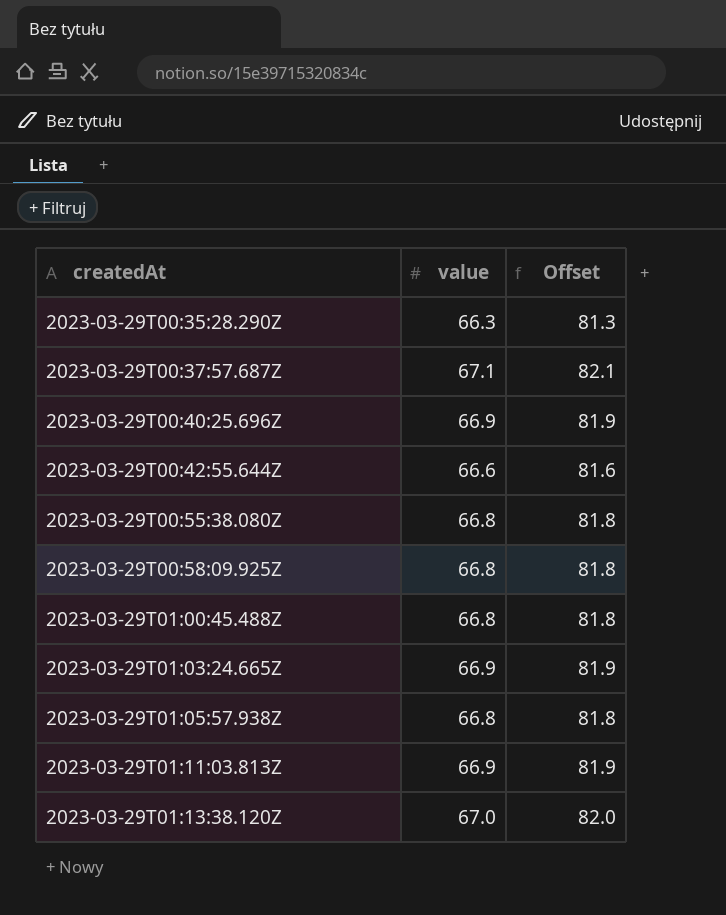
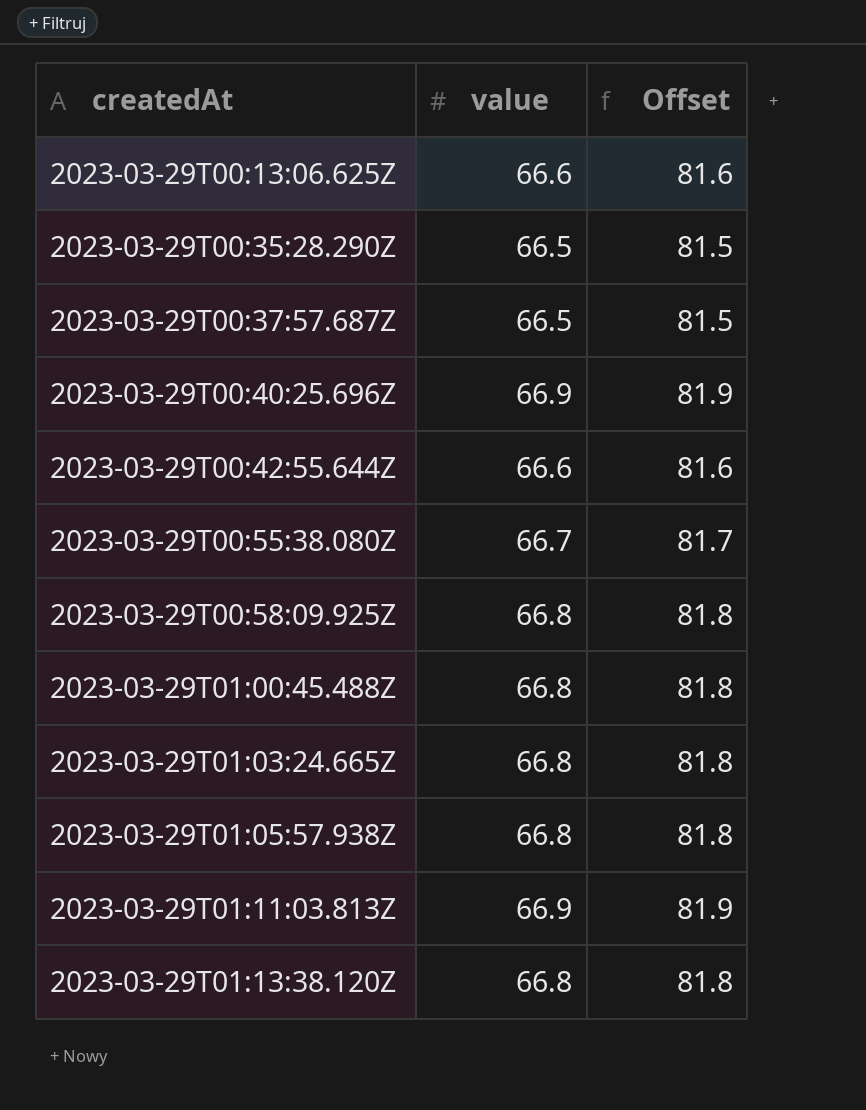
row 2023-03-29T00:13:06.625Z: none -> 66.6 | 81.6
2023-03-29T00:35:28.290Z | value: 66.3 -> 66.5
2023-03-29T00:35:28.290Z | Offset: 81.3 -> 81.5
2023-03-29T00:37:57.687Z | value: 67.1 -> 66.5
2023-03-29T00:37:57.687Z | Offset: 82.1 -> 81.5
2023-03-29T00:55:38.080Z | value: 66.8 -> 66.7
2023-03-29T00:55:38.080Z | Offset: 81.8 -> 81.7
2023-03-29T01:03:24.665Z | value: 66.9 -> 66.8
2023-03-29T01:03:24.665Z | Offset: 81.9 -> 81.8
2023-03-29T01:13:38.120Z | value: 67.0 -> 66.8
2023-03-29T01:13:38.120Z | Offset: 82.0 -> 81.8

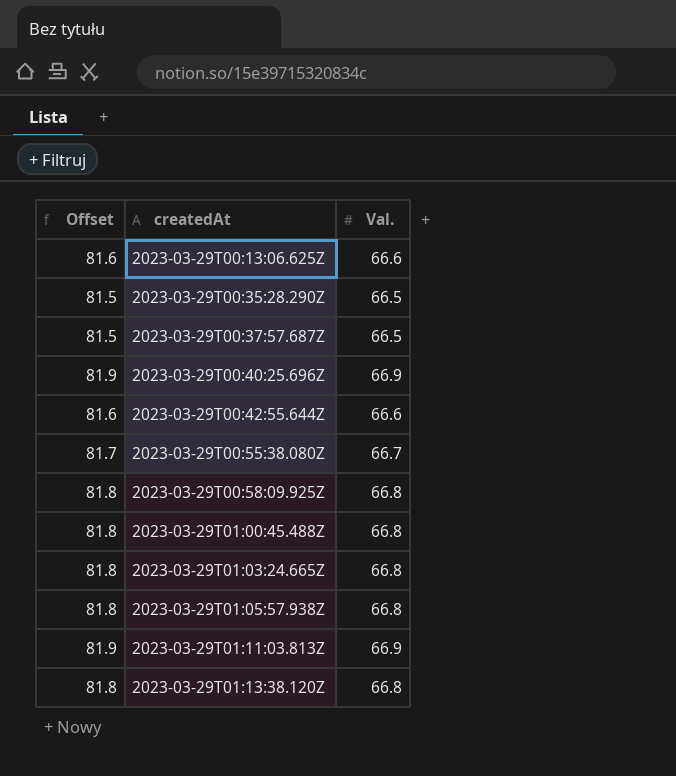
column Offset | position: 3 -> 1
column name: value -> Val.

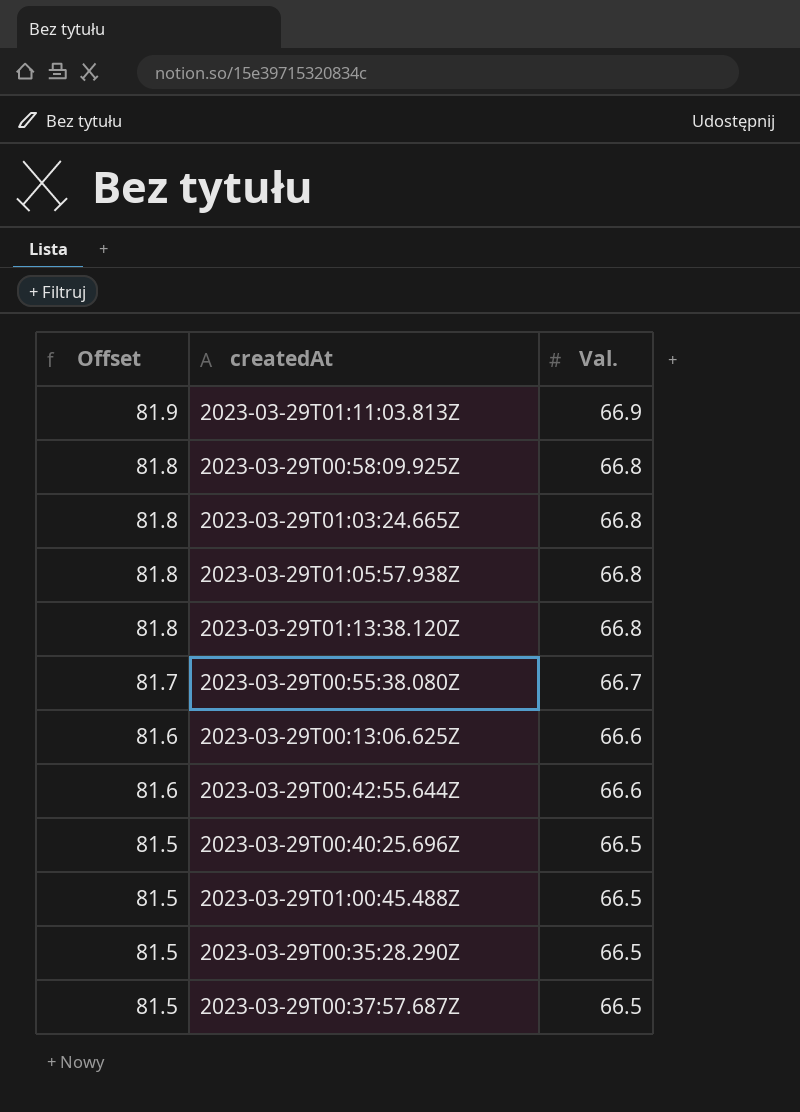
row order: createdAt ascending -> Offset descending
2023-03-29T00:40:25.696Z | Offset: 81.9 -> 81.5
2023-03-29T00:40:25.696Z | Val.: 66.9 -> 66.5
2023-03-29T01:00:45.488Z | Offset: 81.8 -> 81.5
2023-03-29T01:00:45.488Z | Val.: 66.8 -> 66.5

